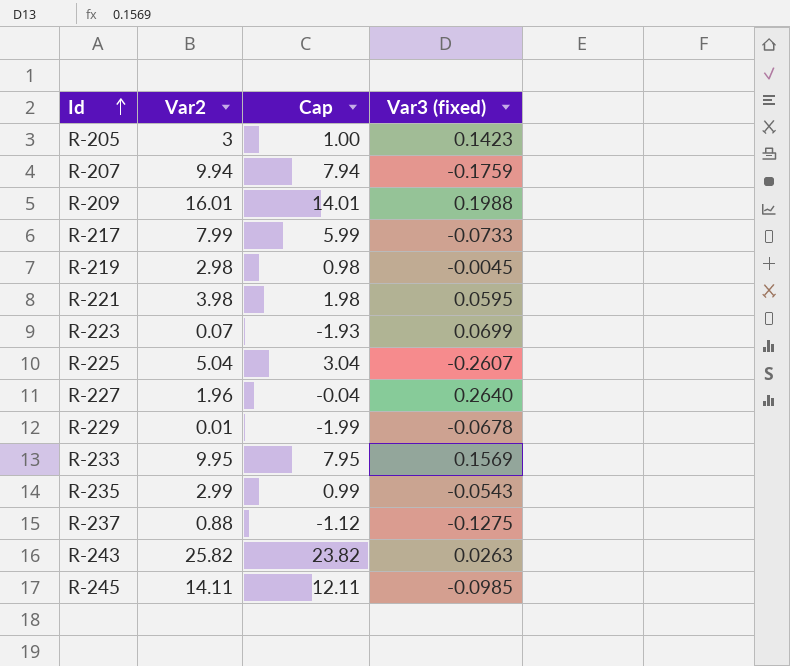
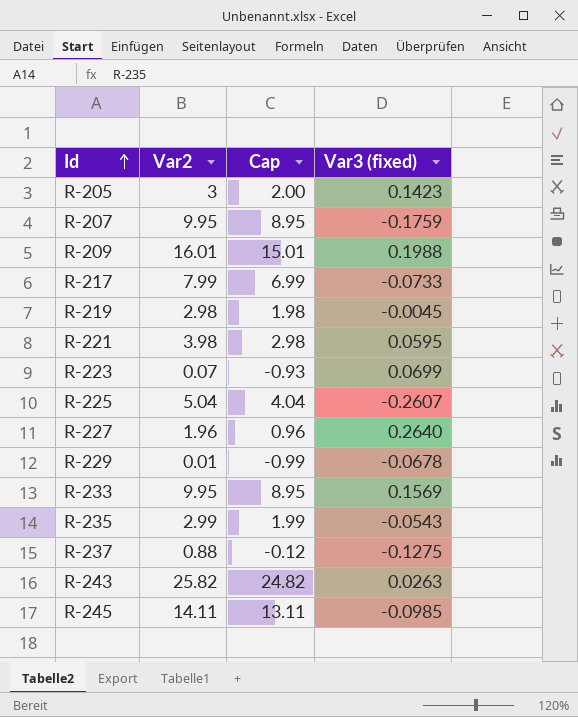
column Cap | formula: [Var2] - 2 -> [Var2] - 1
R-207 | Var2: 9.94 -> 9.95

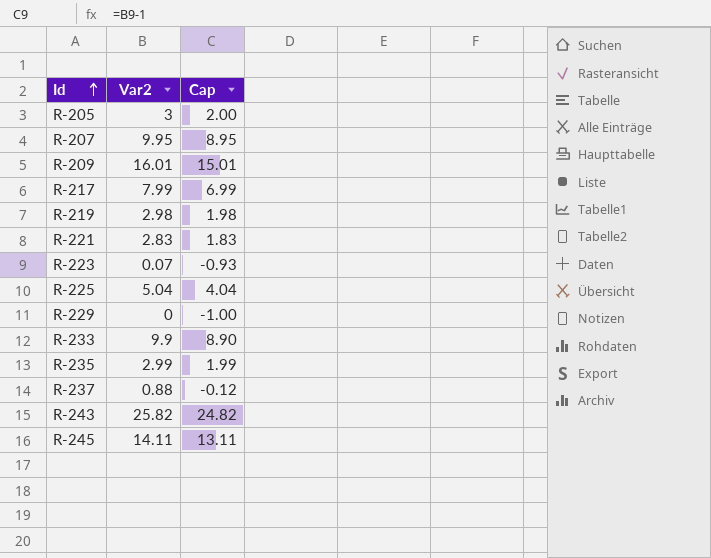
column Var3 (fixed) | position: 4 -> none
row R-227: 1.96 | 0.96 | 0.2640 -> none
R-221 | Var2: 3.98 -> 2.83
R-221 | Cap: 2.98 -> 1.83
R-229 | Var2: 0.01 -> 0
R-229 | Cap: -0.99 -> -1.00
R-233 | Var2: 9.95 -> 9.9
R-233 | Cap: 8.95 -> 8.90

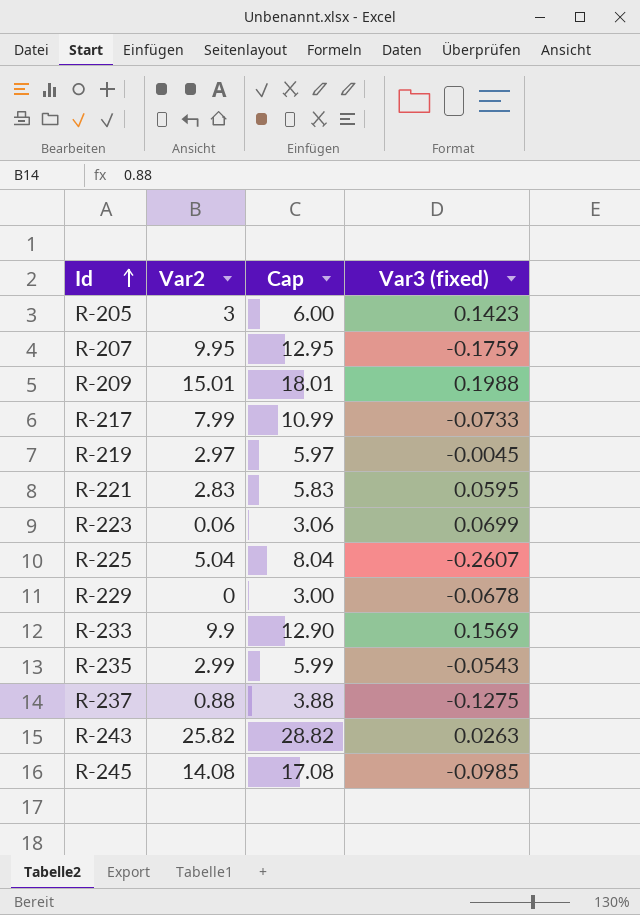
column Cap | formula: [Var2] - 1 -> [Var2] + 3
column Var3 (fixed) | position: none -> 4
R-209 | Var2: 16.01 -> 15.01
R-219 | Var2: 2.98 -> 2.97
R-223 | Var2: 0.07 -> 0.06
R-245 | Var2: 14.11 -> 14.08

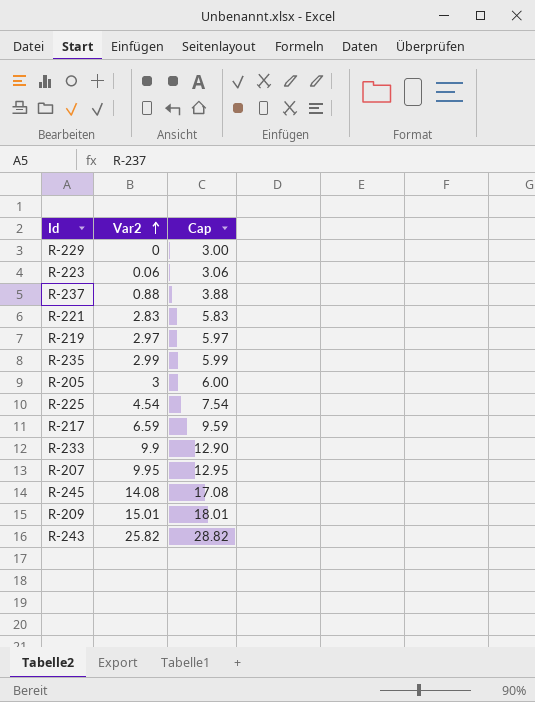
row order: Id ascending -> Var2 ascending
column Var3 (fixed) | position: 4 -> none
R-225 | Var2: 5.04 -> 4.54
R-225 | Cap: 8.04 -> 7.54
R-217 | Var2: 7.99 -> 6.59
R-217 | Cap: 10.99 -> 9.59

